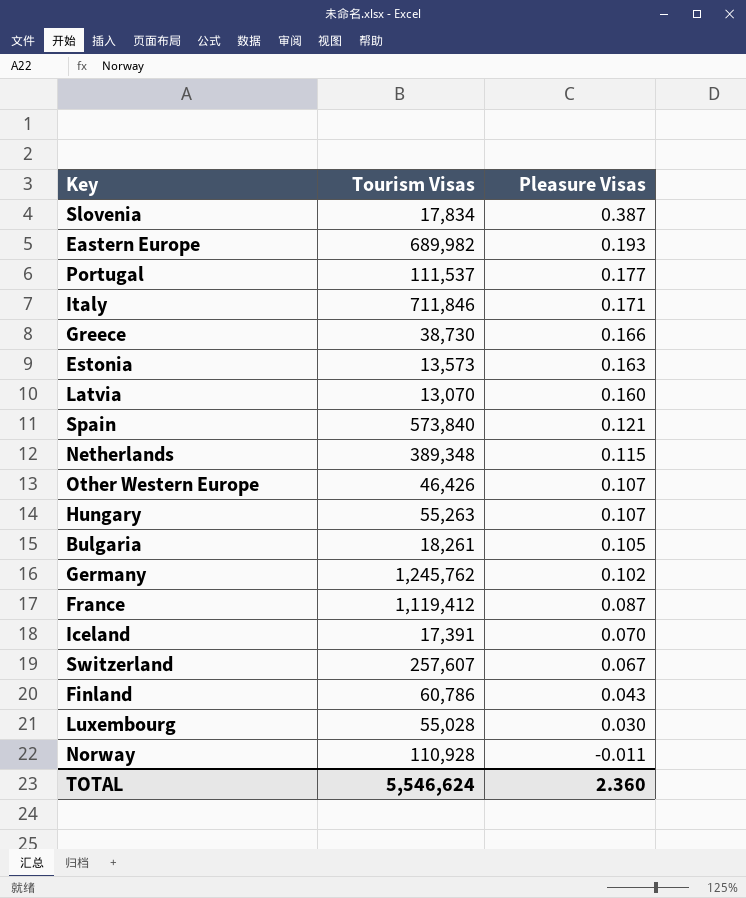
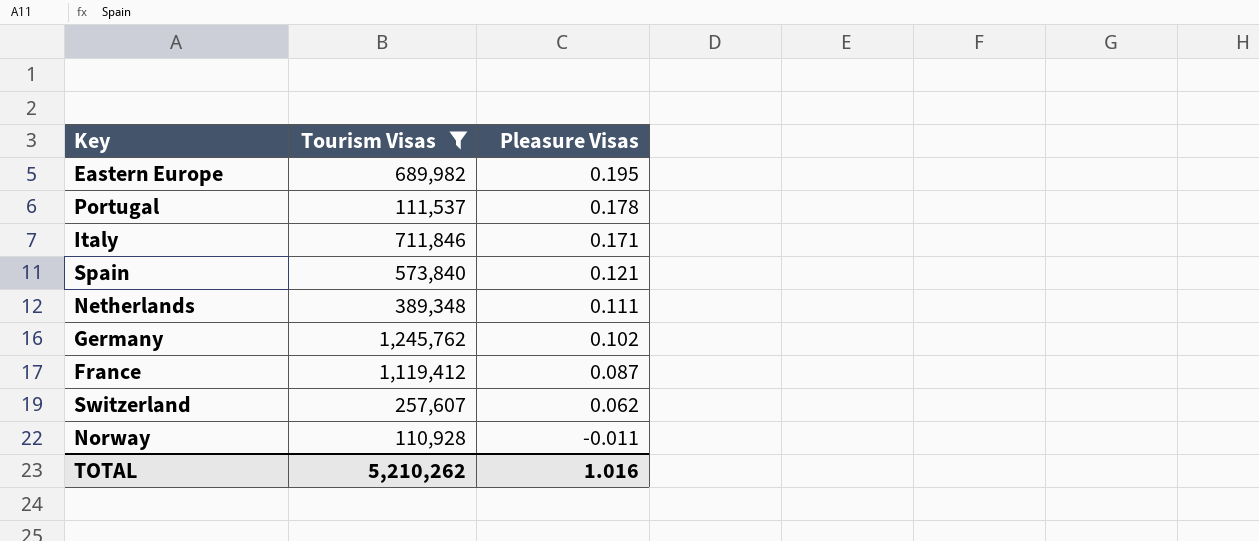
filter: none -> Tourism Visas >= 110,928
Eastern Europe | Pleasure Visas: 0.193 -> 0.195
Portugal | Pleasure Visas: 0.177 -> 0.178
Netherlands | Pleasure Visas: 0.115 -> 0.111
Switzerland | Pleasure Visas: 0.067 -> 0.062
TOTAL | Tourism Visas: 5,546,624 -> 5,210,262
TOTAL | Pleasure Visas: 2.360 -> 1.016

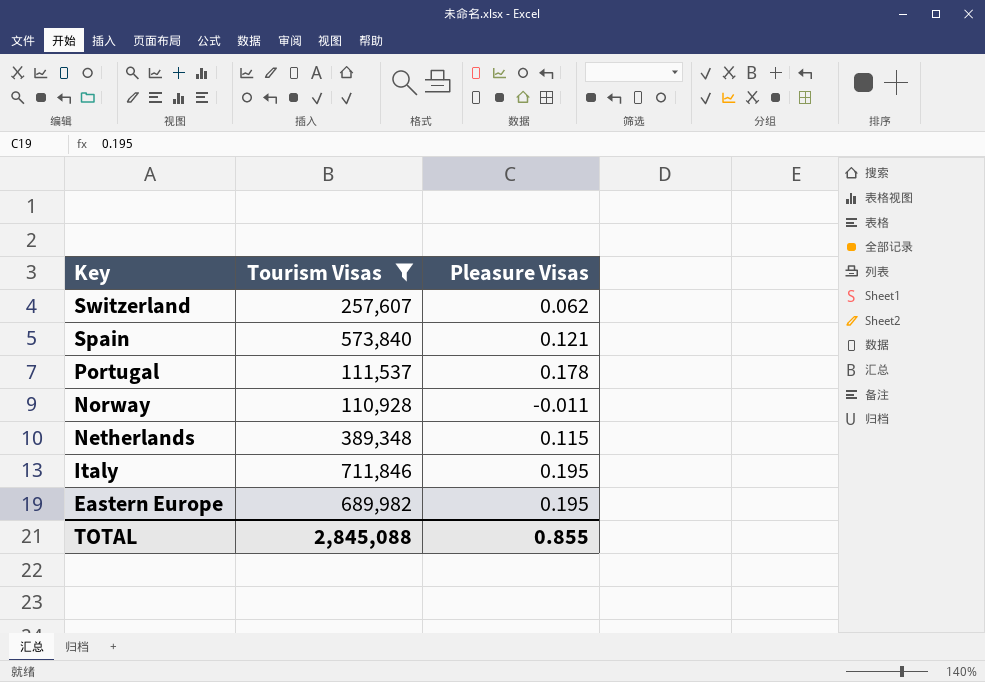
row order: Pleasure Visas descending -> Key descending
row Germany: 1,245,762 | 0.102 -> none
row France: 1,119,412 | 0.087 -> none
Netherlands | Pleasure Visas: 0.111 -> 0.115
Italy | Pleasure Visas: 0.171 -> 0.195
TOTAL | Tourism Visas: 5,210,262 -> 2,845,088
TOTAL | Pleasure Visas: 1.016 -> 0.855

